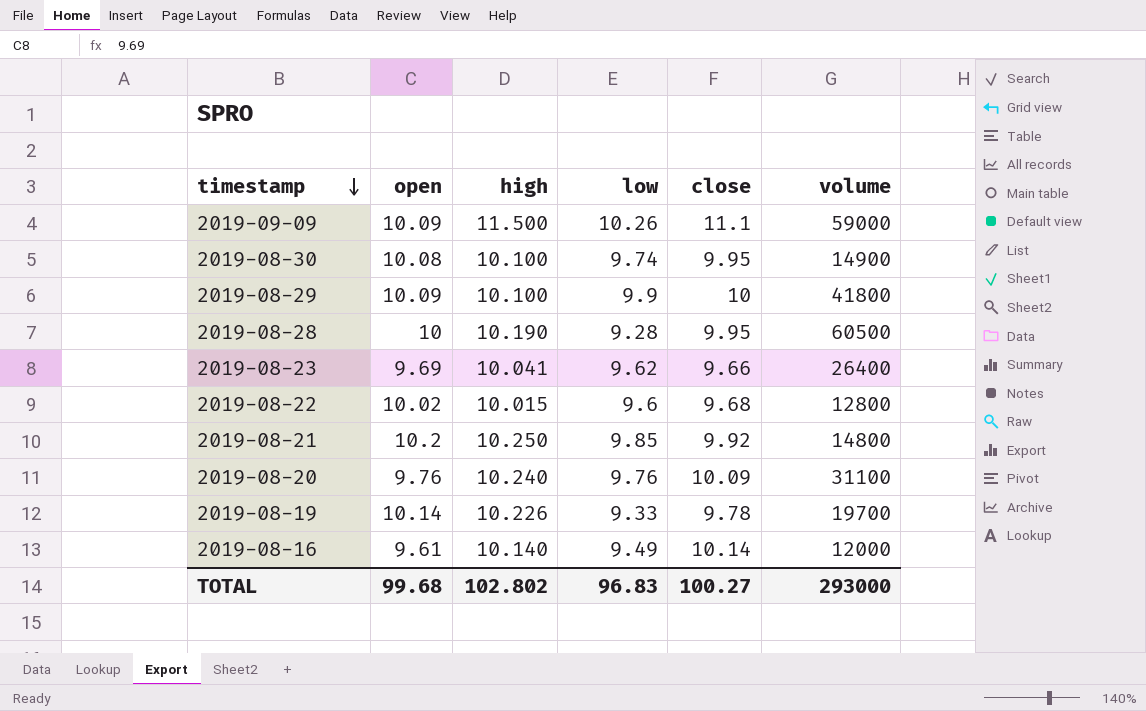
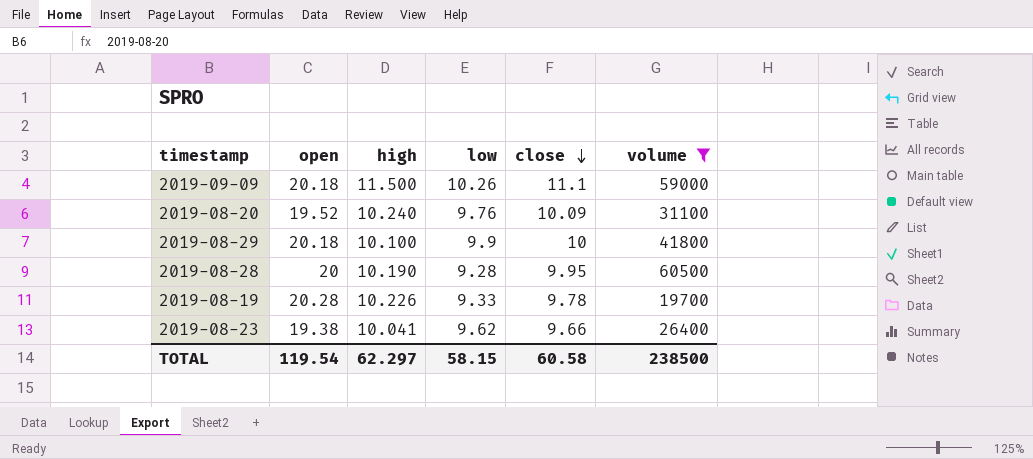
filter: none -> volume >= 19700
row order: timestamp descending -> close descending
2019-09-09 | open: 10.09 -> 20.18
2019-08-20 | open: 9.76 -> 19.52
2019-08-29 | open: 10.09 -> 20.18
2019-08-28 | open: 10 -> 20
2019-08-19 | open: 10.14 -> 20.28
2019-08-23 | open: 9.69 -> 19.38
TOTAL | open: 99.68 -> 119.54
TOTAL | high: 102.802 -> 62.297
TOTAL | low: 96.83 -> 58.15
TOTAL | close: 100.27 -> 60.58
TOTAL | volume: 293000 -> 238500

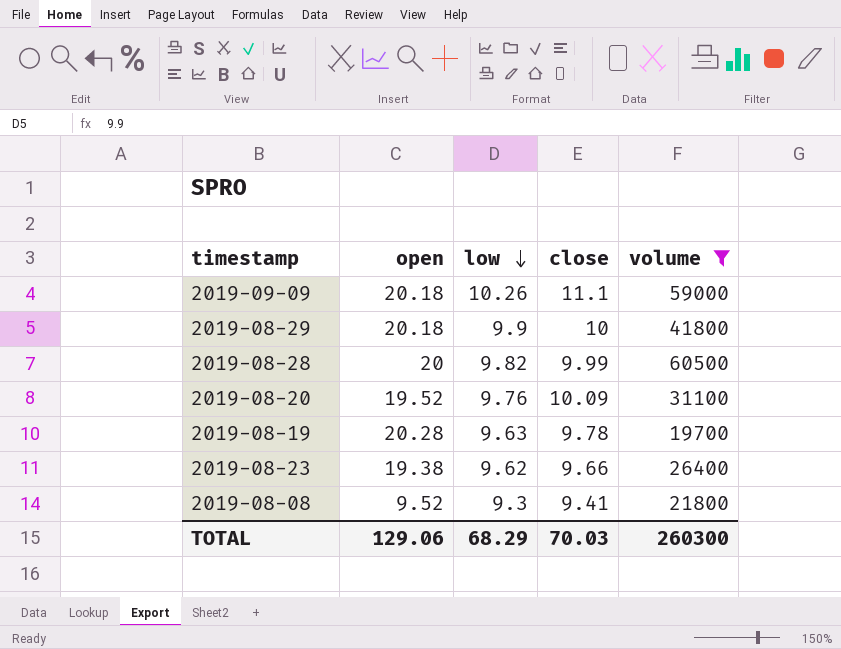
row order: close descending -> low descending
column high | position: 3 -> none
2019-08-28 | low: 9.28 -> 9.82
2019-08-28 | close: 9.95 -> 9.99
2019-08-19 | low: 9.33 -> 9.63
row 2019-08-08: none -> 9.52 | 9.3 | 9.41 | 21800
TOTAL | open: 119.54 -> 129.06
TOTAL | low: 58.15 -> 68.29
TOTAL | close: 60.58 -> 70.03
TOTAL | volume: 238500 -> 260300

